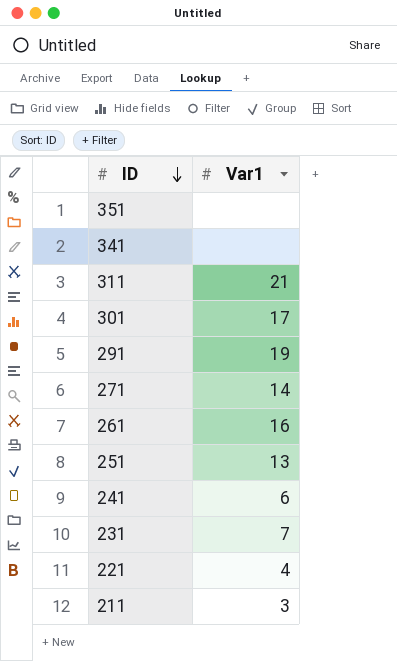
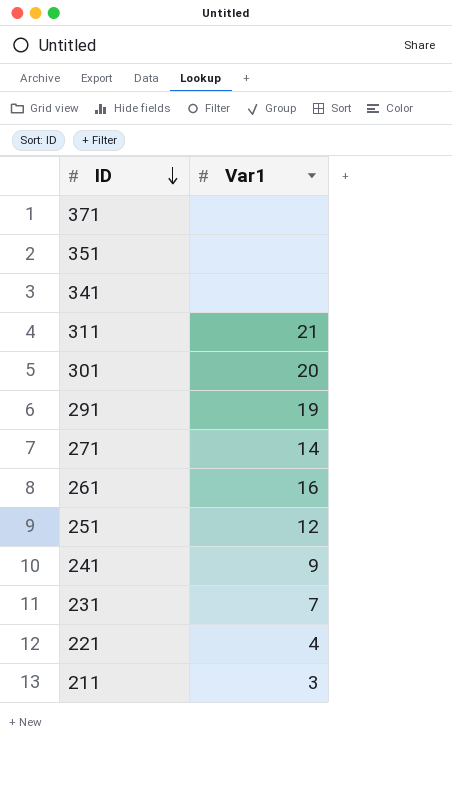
row 371: none -> none
301 | Var1: 17 -> 20
251 | Var1: 13 -> 12
241 | Var1: 6 -> 9

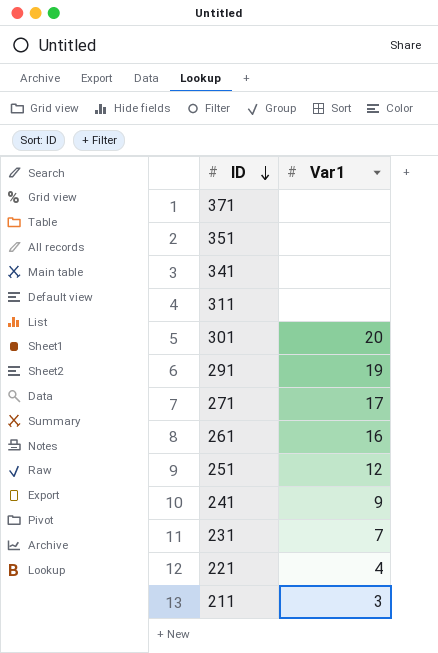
311 | Var1: 21 -> none
271 | Var1: 14 -> 17

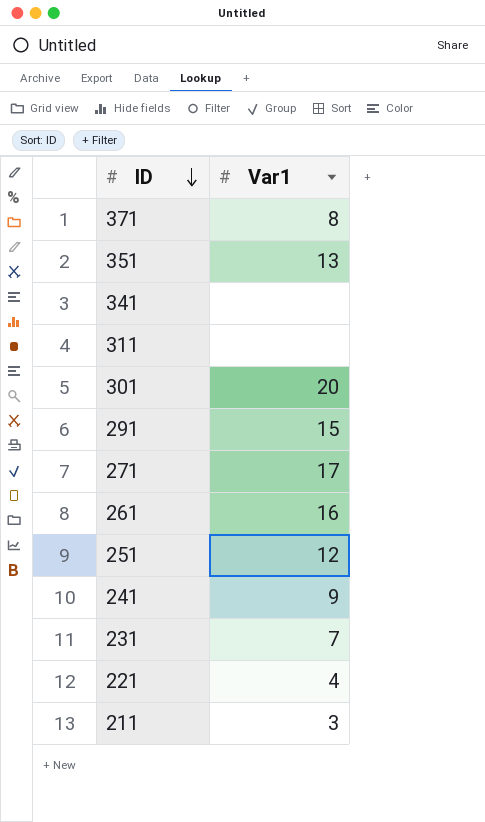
371 | Var1: none -> 8
351 | Var1: none -> 13
291 | Var1: 19 -> 15

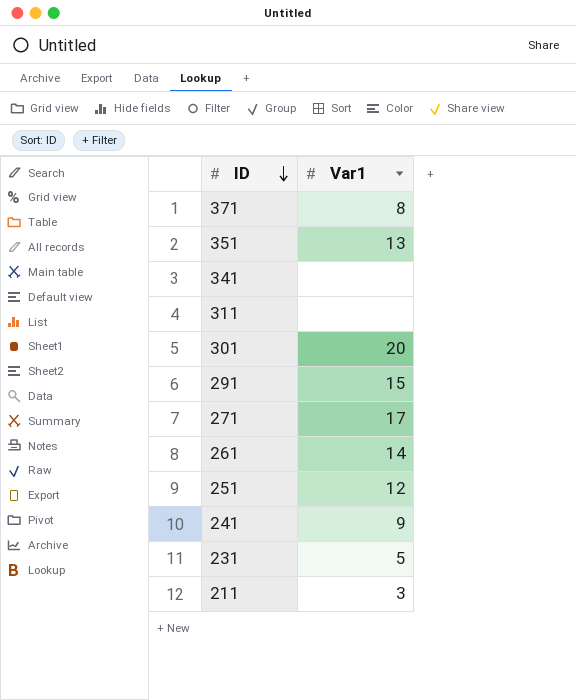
row 221: 4 -> none
261 | Var1: 16 -> 14
231 | Var1: 7 -> 5

